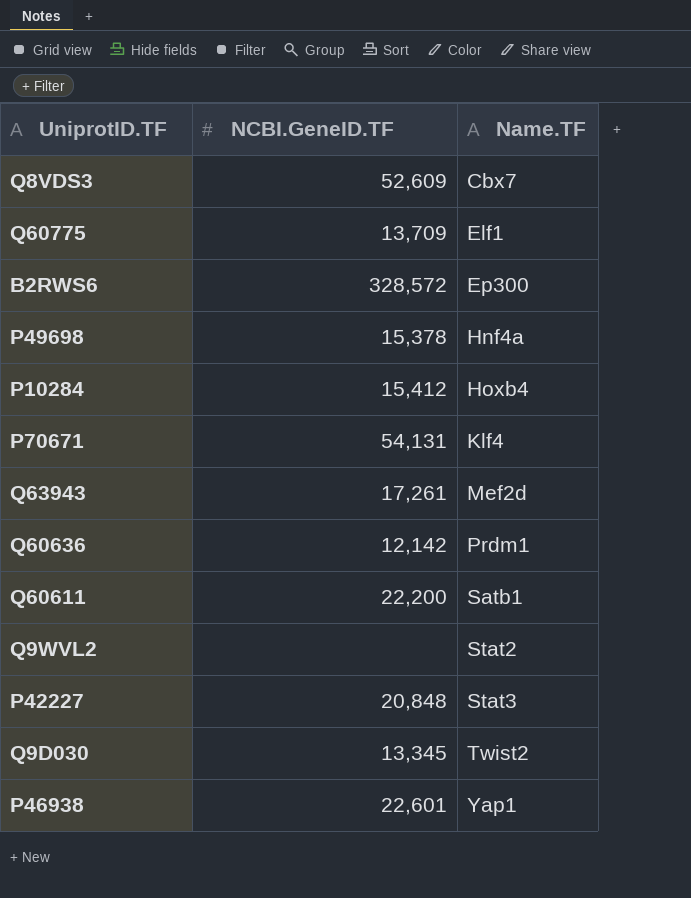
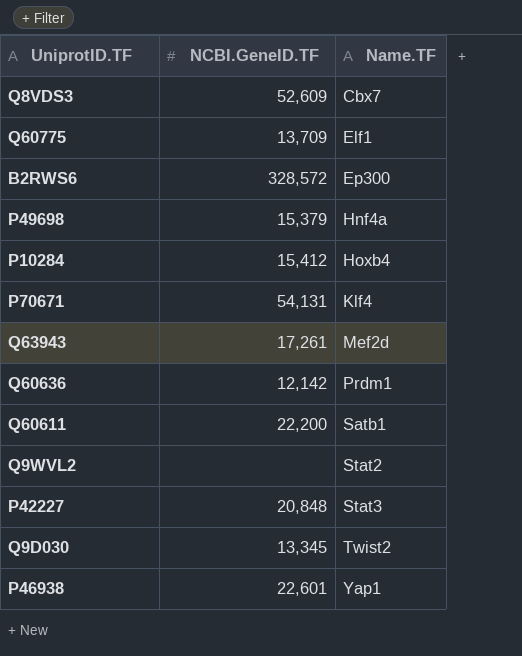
P49698 | NCBI.GeneID.TF: 15,378 -> 15,379

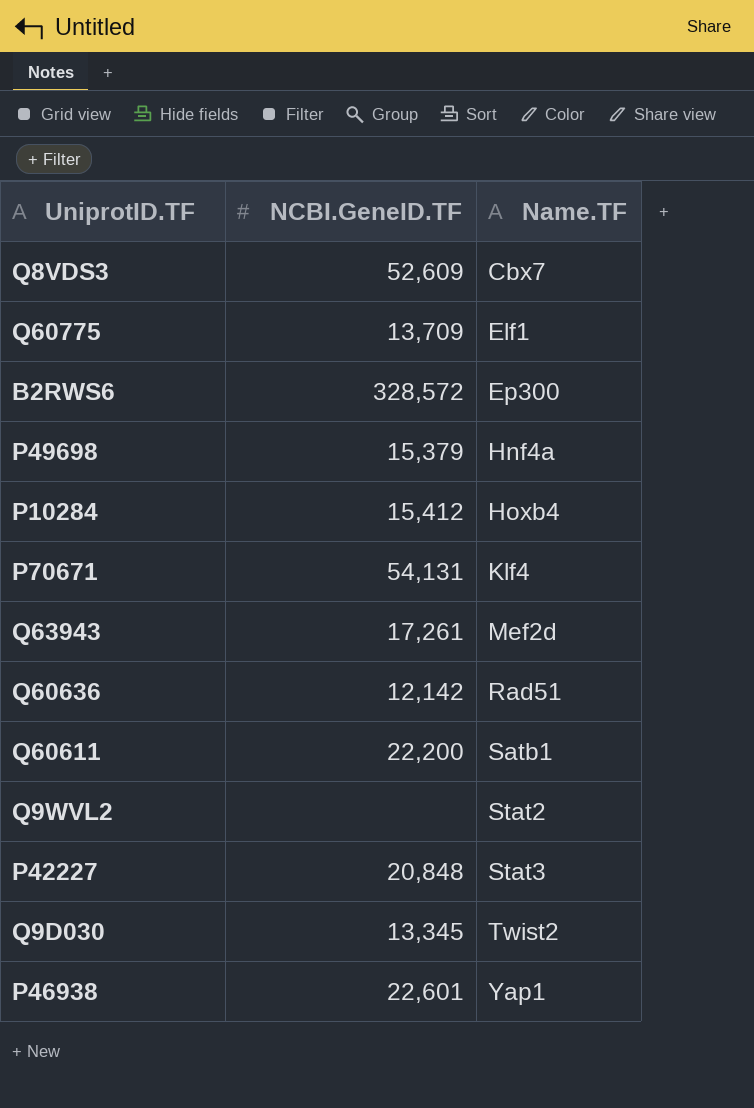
Q60636 | Name.TF: Prdm1 -> Rad51

